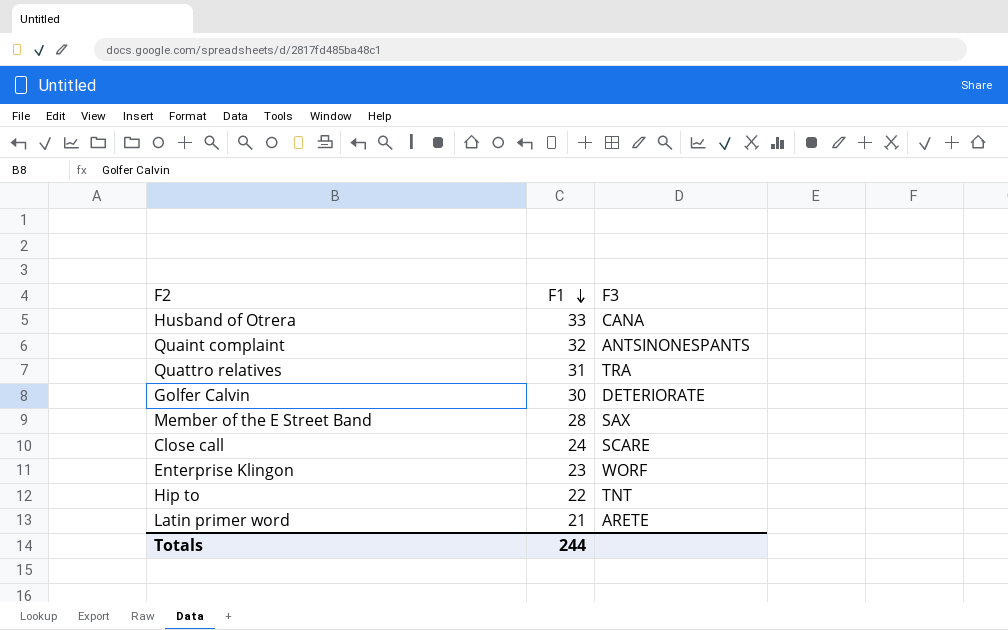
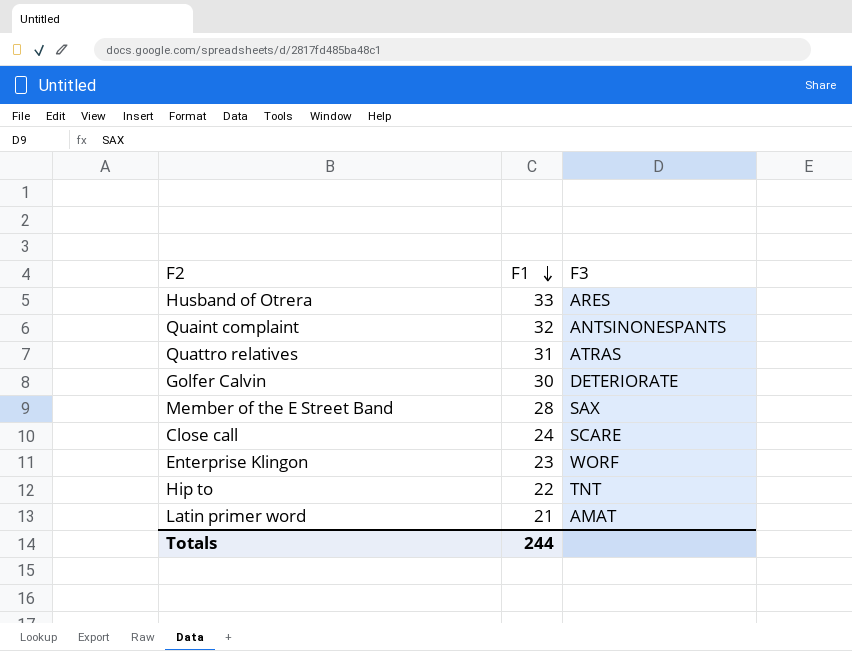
Husband of Otrera | F3: CANA -> ARES
Quattro relatives | F3: TRA -> ATRAS
Latin primer word | F3: ARETE -> AMAT

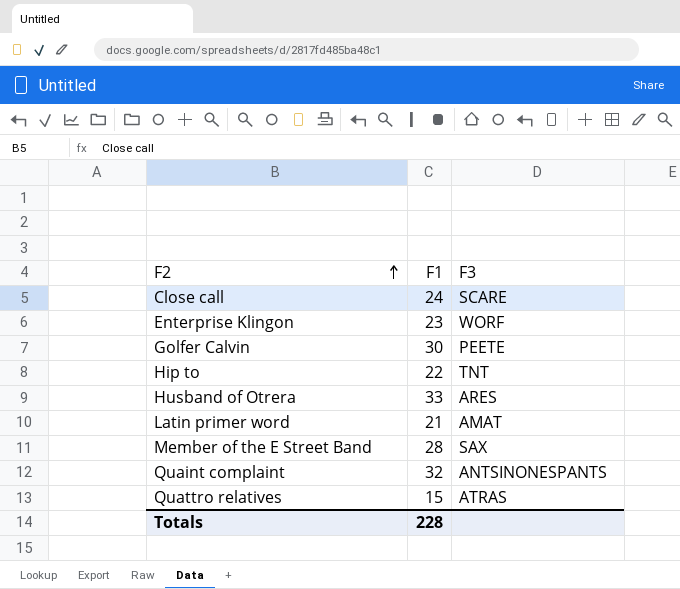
row order: F1 descending -> F2 ascending
Golfer Calvin | F3: DETERIORATE -> PEETE
Quattro relatives | F1: 31 -> 15
Totals | F1: 244 -> 228

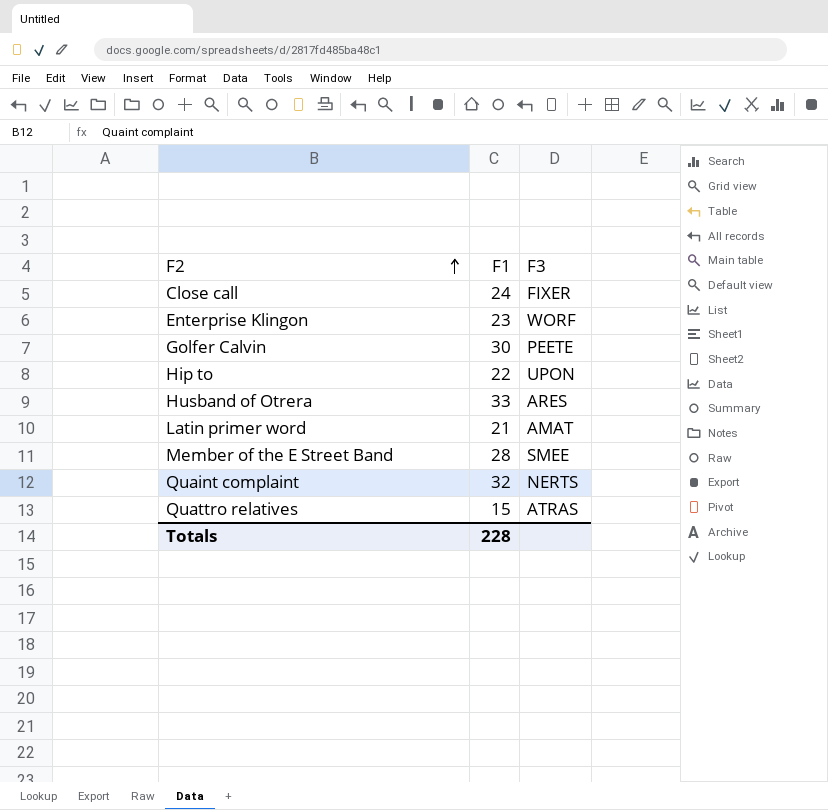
Close call | F3: SCARE -> FIXER
Hip to | F3: TNT -> UPON
Member of the E Street Band | F3: SAX -> SMEE
Quaint complaint | F3: ANTSINONESPANTS -> NERTS

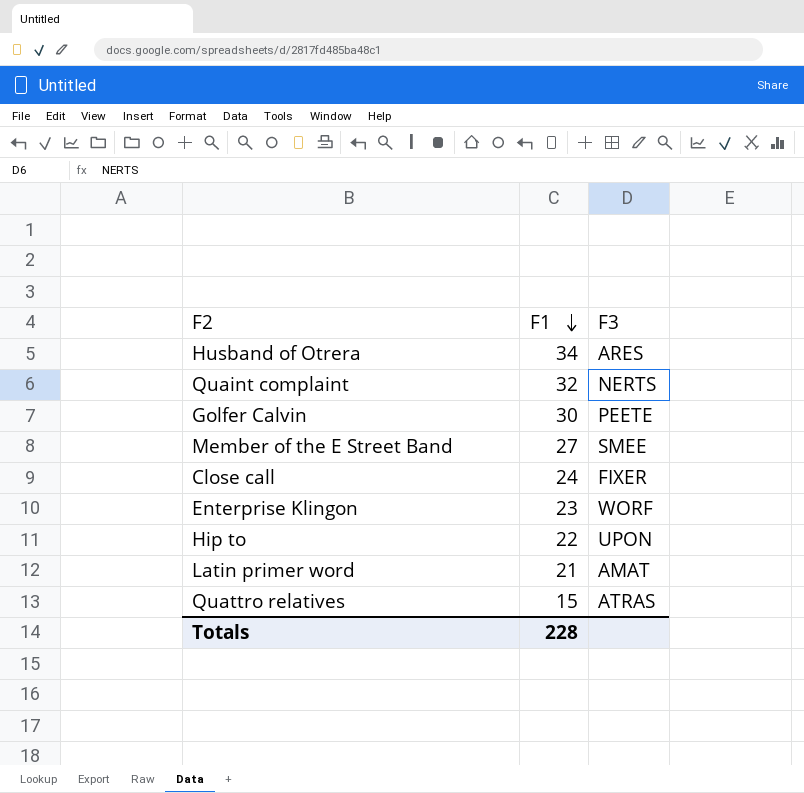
row order: F2 ascending -> F1 descending
Husband of Otrera | F1: 33 -> 34
Member of the E Street Band | F1: 28 -> 27

